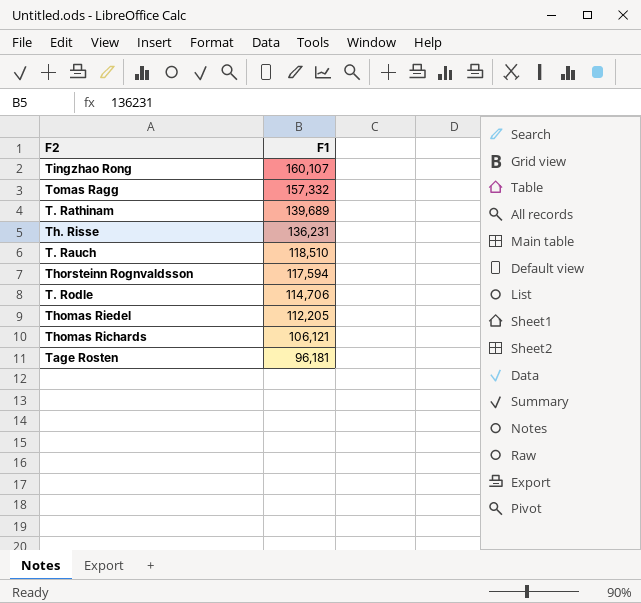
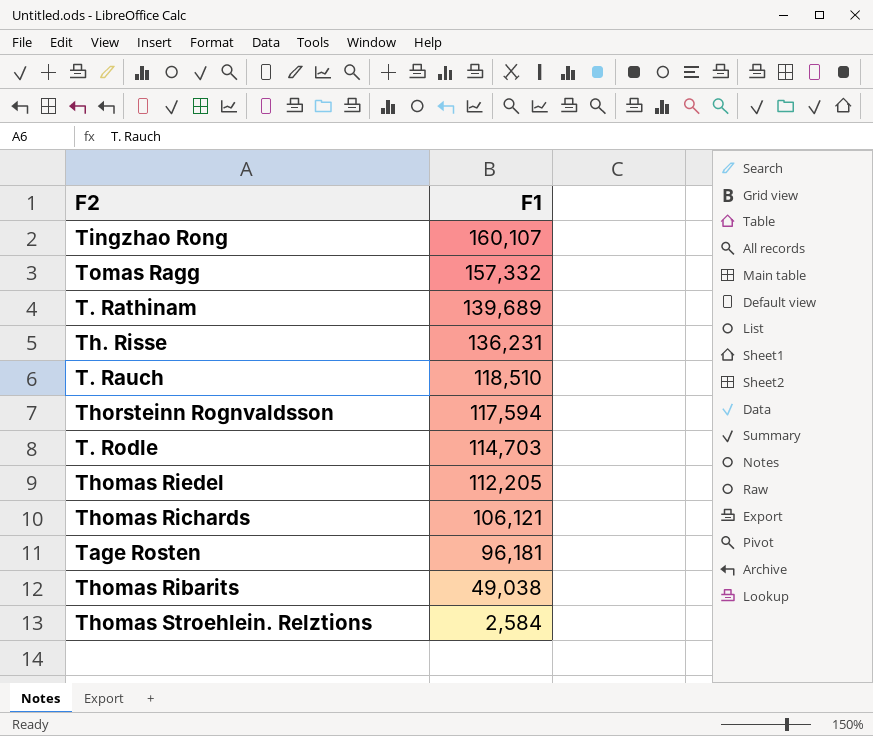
T. Rodle | F1: 114,706 -> 114,703
row Thomas Ribarits: none -> 49,038
row Thomas Stroehlein. Relztions: none -> 2,584

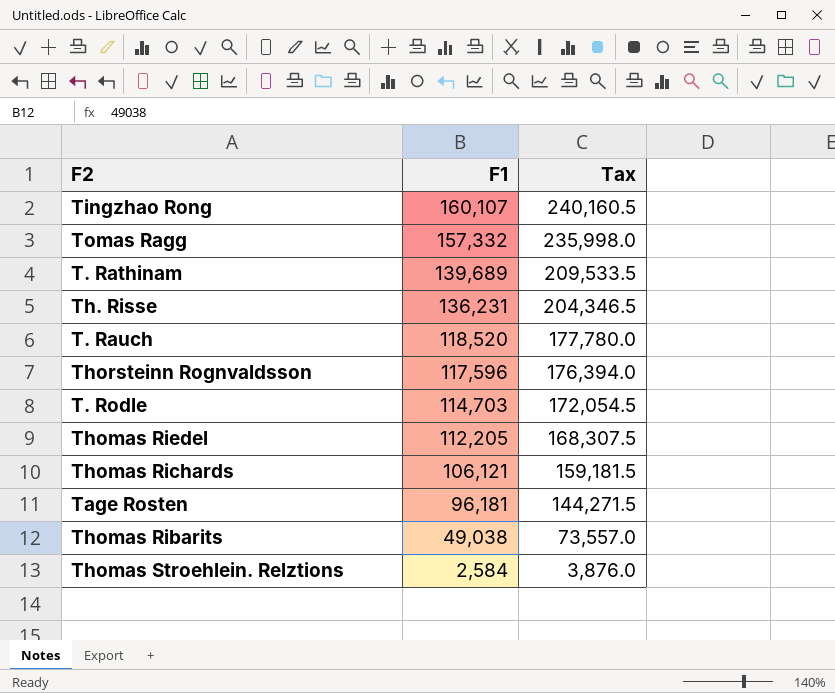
column Tax | formula: none -> [F1] * 1.5
T. Rauch | F1: 118,510 -> 118,520
Thorsteinn Rognvaldsson | F1: 117,594 -> 117,596

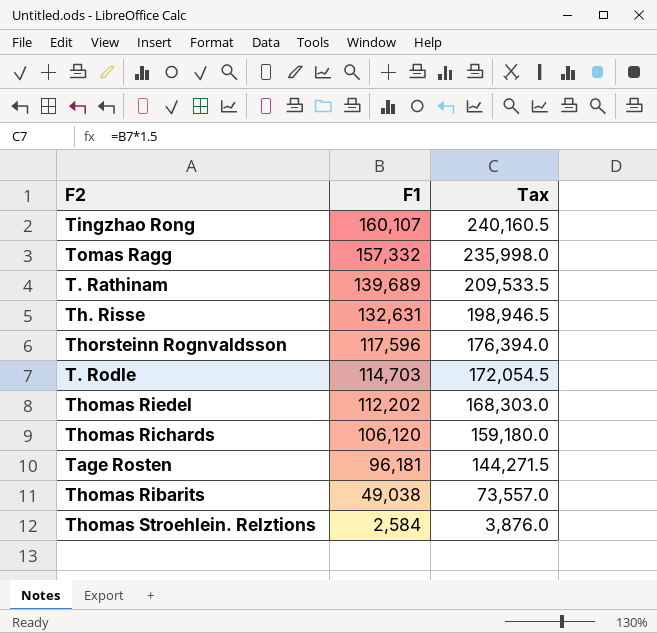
row T. Rauch: 118,520 | 177,780.0 -> none
Th. Risse | F1: 136,231 -> 132,631
Th. Risse | Tax: 204,346.5 -> 198,946.5
Thomas Riedel | F1: 112,205 -> 112,202
Thomas Riedel | Tax: 168,307.5 -> 168,303.0
Thomas Richards | F1: 106,121 -> 106,120
Thomas Richards | Tax: 159,181.5 -> 159,180.0

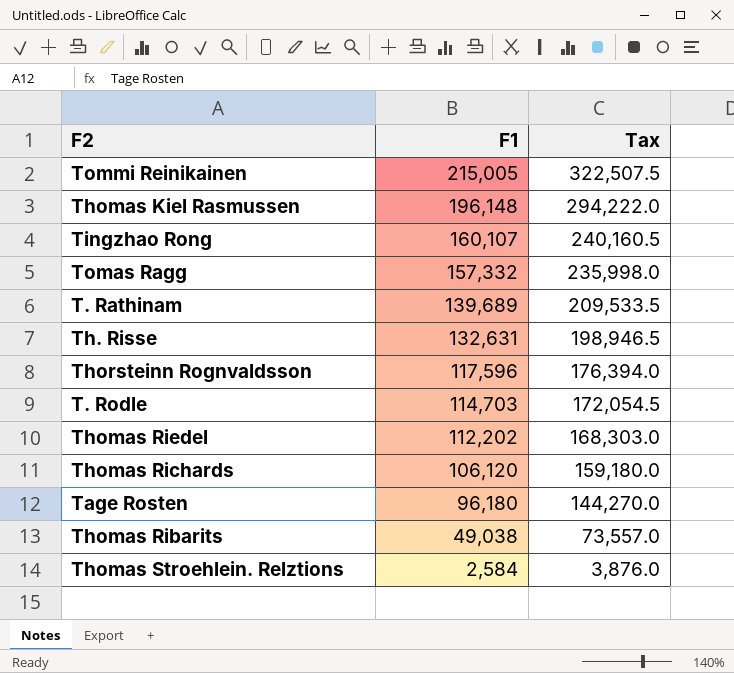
row Tommi Reinikainen: none -> 215,005 | 322,507.5
row Thomas Kiel Rasmussen: none -> 196,148 | 294,222.0
Tage Rosten | F1: 96,181 -> 96,180
Tage Rosten | Tax: 144,271.5 -> 144,270.0

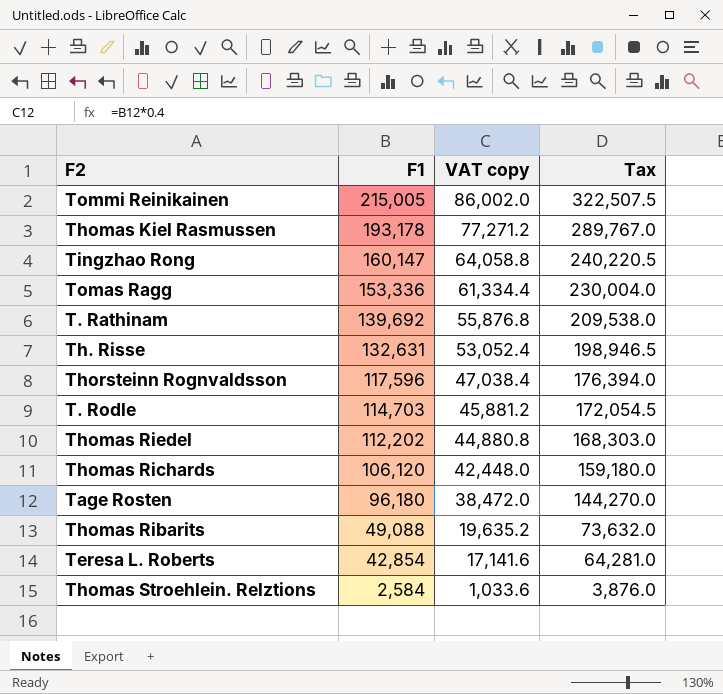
column VAT copy | formula: none -> [F1] * 0.4
Thomas Kiel Rasmussen | F1: 196,148 -> 193,178
Thomas Kiel Rasmussen | Tax: 294,222.0 -> 289,767.0
Tingzhao Rong | F1: 160,107 -> 160,147
Tingzhao Rong | Tax: 240,160.5 -> 240,220.5
Tomas Ragg | F1: 157,332 -> 153,336
Tomas Ragg | Tax: 235,998.0 -> 230,004.0
T. Rathinam | F1: 139,689 -> 139,692
T. Rathinam | Tax: 209,533.5 -> 209,538.0
Thomas Ribarits | F1: 49,038 -> 49,088
Thomas Ribarits | Tax: 73,557.0 -> 73,632.0
row Teresa L. Roberts: none -> 42,854 | 17,141.6 | 64,281.0

